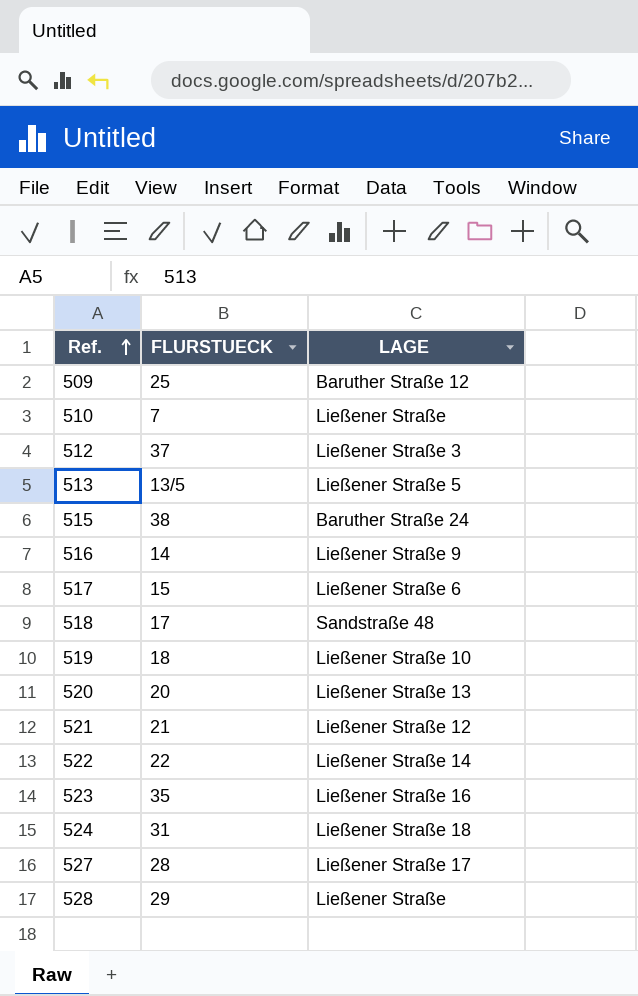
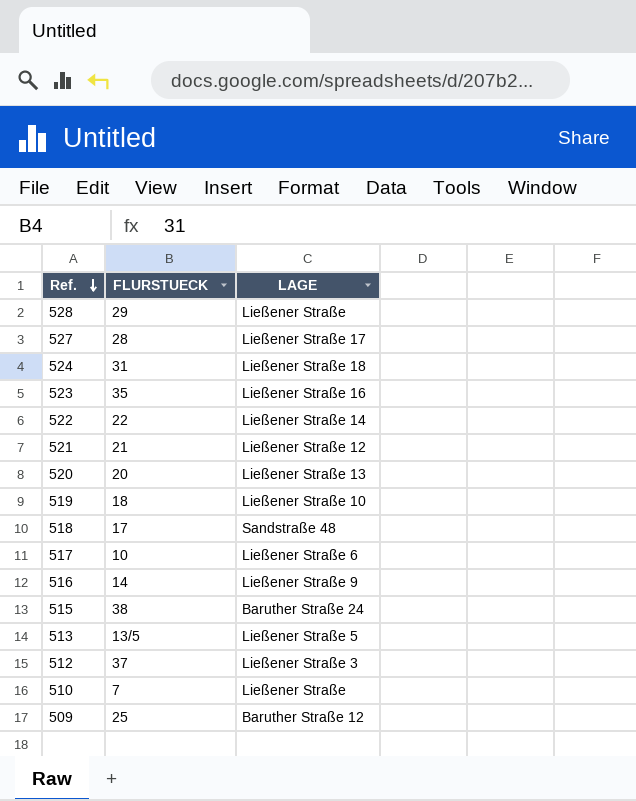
row order: Ref. ascending -> Ref. descending
517 | FLURSTUECK: 15 -> 10

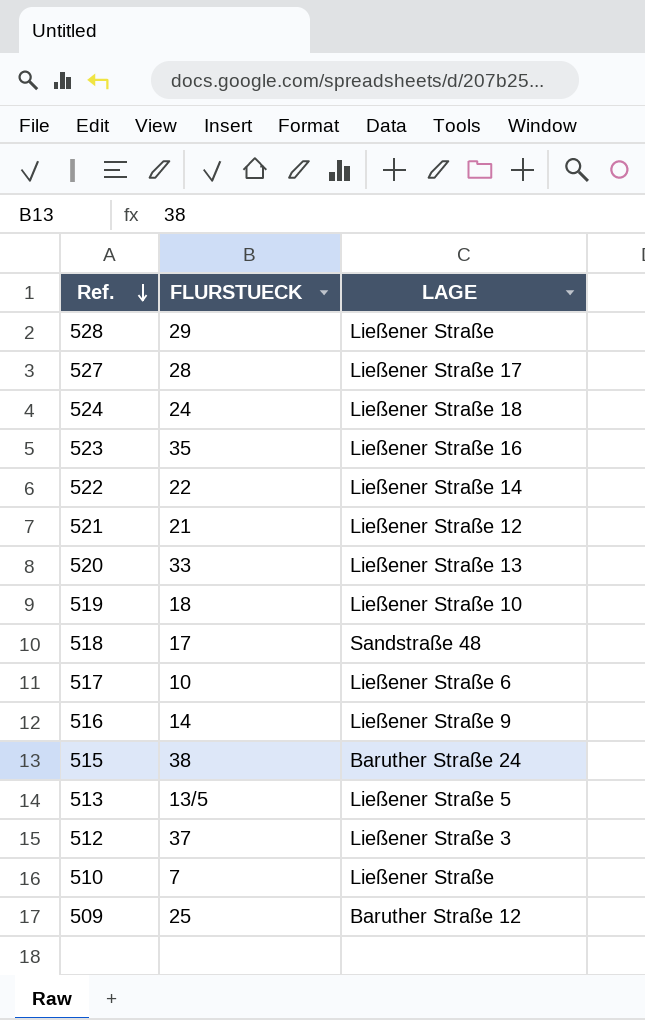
524 | FLURSTUECK: 31 -> 24
520 | FLURSTUECK: 20 -> 33

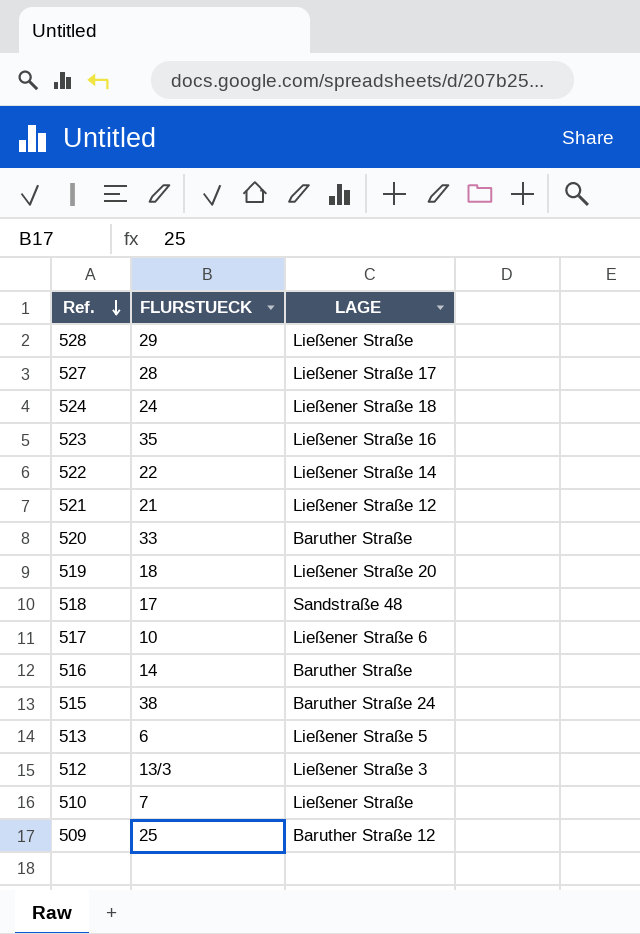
520 | LAGE: Ließener Straße 13 -> Baruther Straße
519 | LAGE: Ließener Straße 10 -> Ließener Straße 20
516 | LAGE: Ließener Straße 9 -> Baruther Straße
513 | FLURSTUECK: 13/5 -> 6
512 | FLURSTUECK: 37 -> 13/3

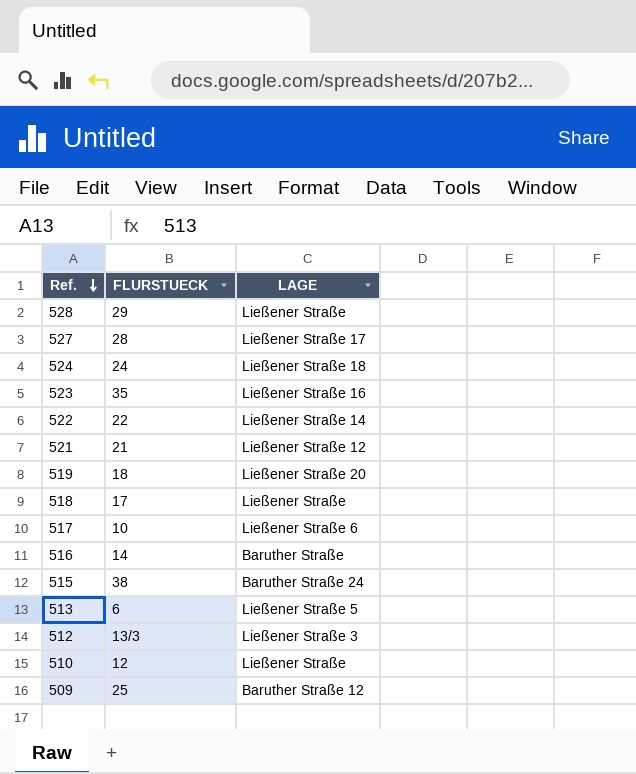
row 520: 33 | Baruther Straße -> none
518 | LAGE: Sandstraße 48 -> Ließener Straße
510 | FLURSTUECK: 7 -> 12

